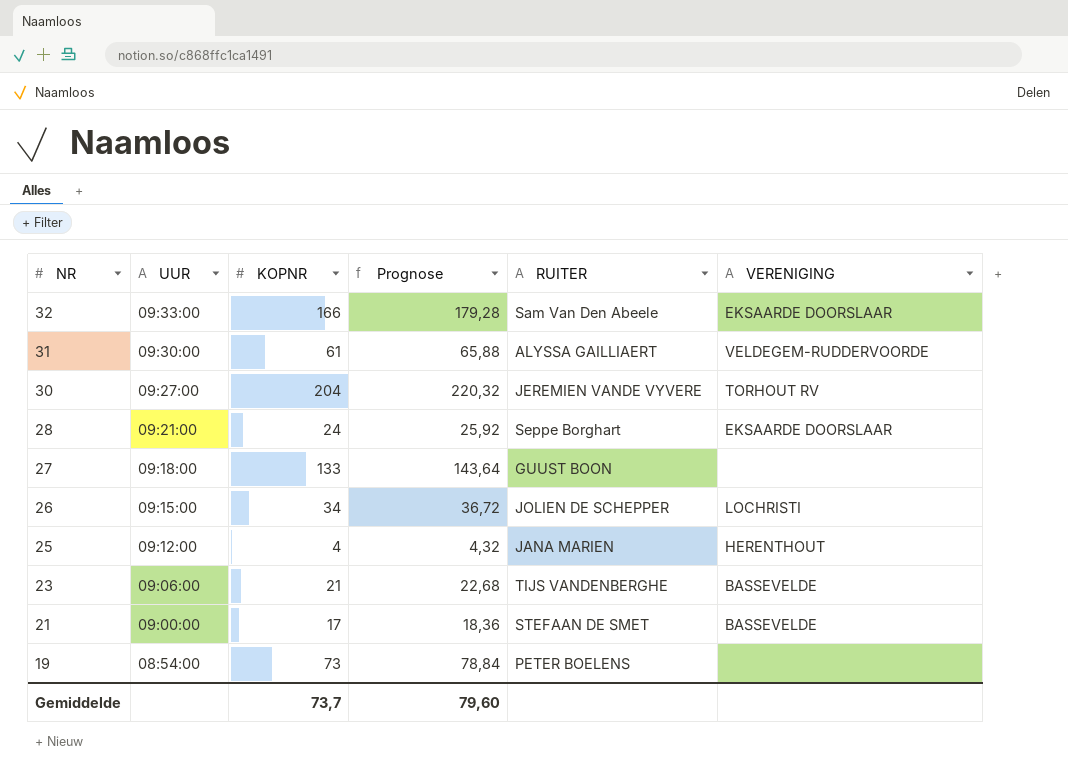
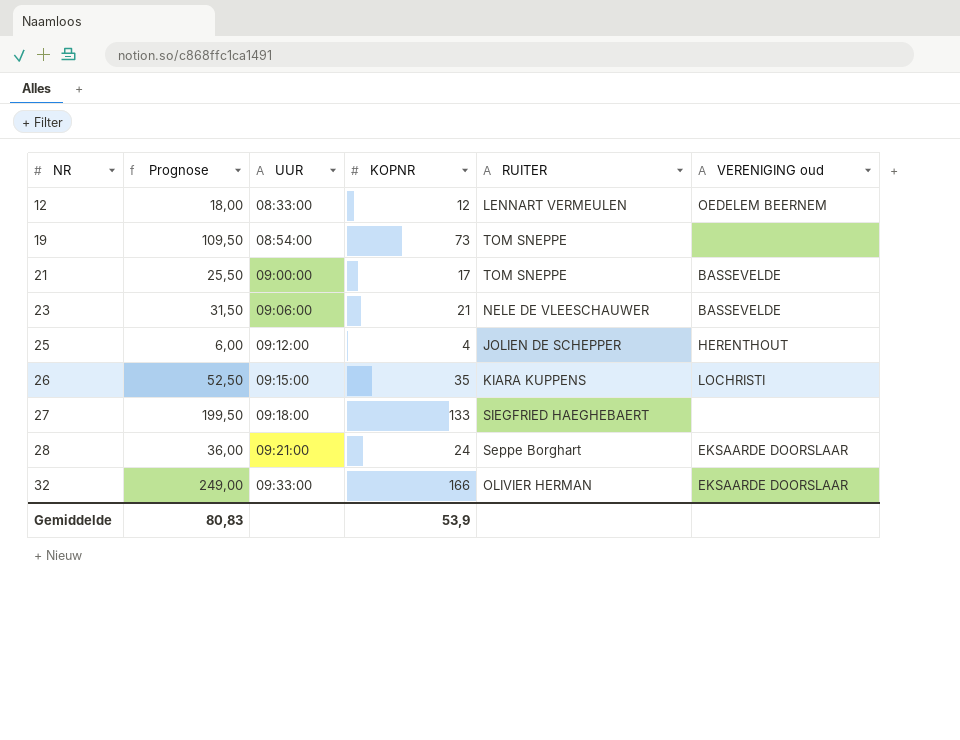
row order: NR descending -> NR ascending
column Prognose | formula: [KOPNR] * 1,08 -> [KOPNR] * 1,5
column Prognose | position: 4 -> 2
column name: VERENIGING -> VERENIGING oud
row 31: 09:30:00 | 61 | 65,88 | ALYSSA GAILLIAERT | VELDEGEM-RUDDERVOORDE -> none
row 30: 09:27:00 | 204 | 220,32 | JEREMIEN VANDE VYVERE | TORHOUT RV -> none
row 12: none -> 18,00 | 08:33:00 | 12 | LENNART VERMEULEN | OEDELEM BEERNEM
19 | RUITER: PETER BOELENS -> TOM SNEPPE
21 | RUITER: STEFAAN DE SMET -> TOM SNEPPE
23 | RUITER: TIJS VANDENBERGHE -> NELE DE VLEESCHAUWER
25 | RUITER: JANA MARIEN -> JOLIEN DE SCHEPPER
26 | KOPNR: 34 -> 35
26 | RUITER: JOLIEN DE SCHEPPER -> KIARA KUPPENS
27 | RUITER: GUUST BOON -> SIEGFRIED HAEGHEBAERT
32 | RUITER: Sam Van Den Abeele -> OLIVIER HERMAN
Gemiddelde | Prognose: 79,60 -> 80,83
Gemiddelde | KOPNR: 73,7 -> 53,9

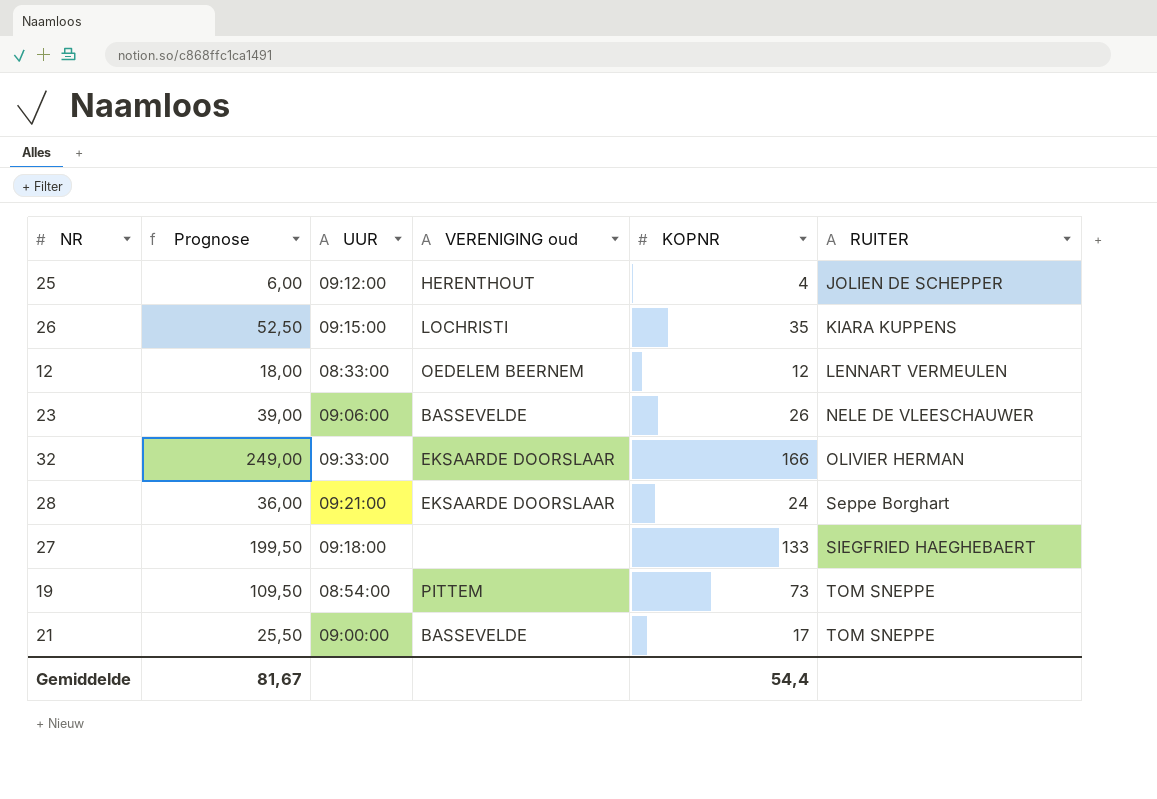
row order: NR ascending -> RUITER ascending
column VERENIGING oud | position: 6 -> 4
23 | Prognose: 31,50 -> 39,00
23 | KOPNR: 21 -> 26
19 | VERENIGING oud: none -> PITTEM
Gemiddelde | Prognose: 80,83 -> 81,67
Gemiddelde | KOPNR: 53,9 -> 54,4

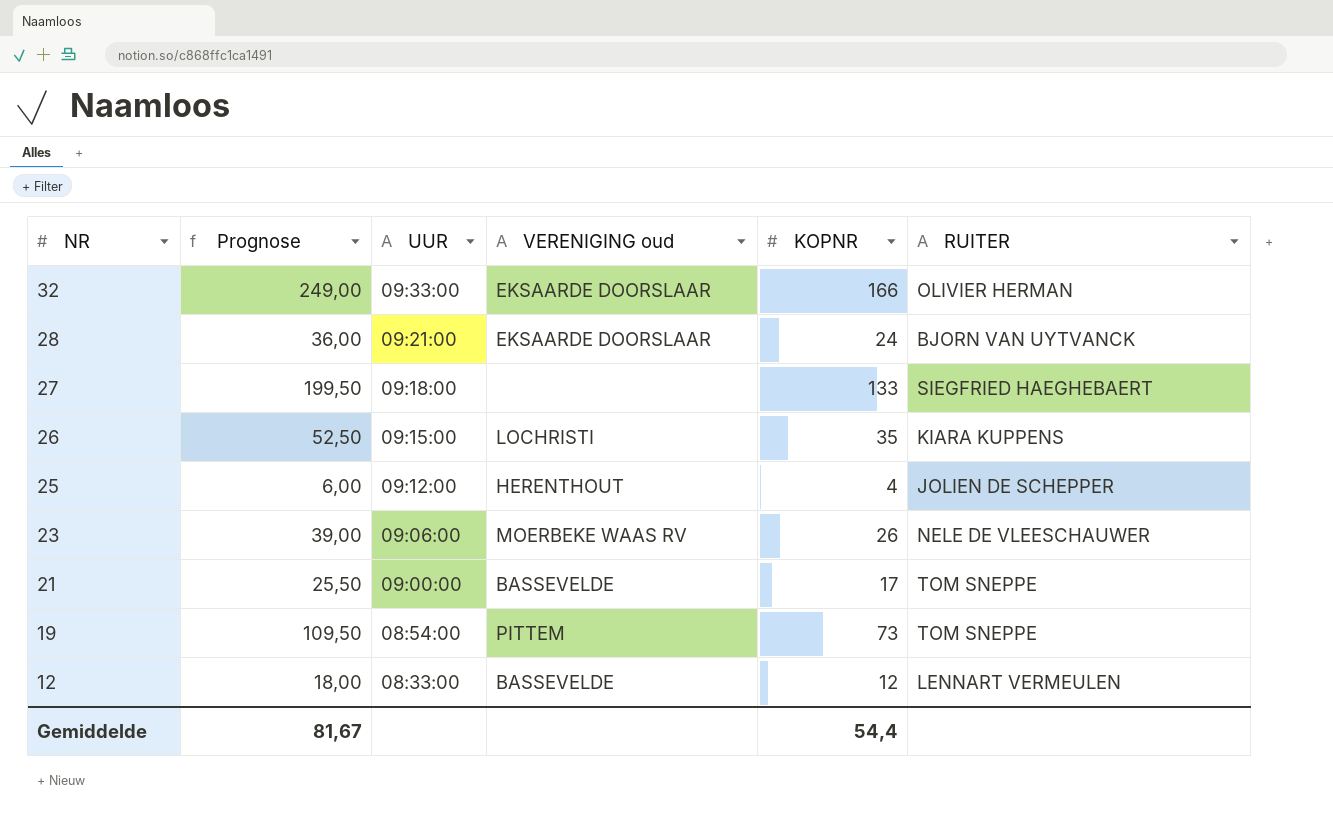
row order: RUITER ascending -> NR descending
28 | RUITER: Seppe Borghart -> BJORN VAN UYTVANCK
23 | VERENIGING oud: BASSEVELDE -> MOERBEKE WAAS RV
12 | VERENIGING oud: OEDELEM BEERNEM -> BASSEVELDE

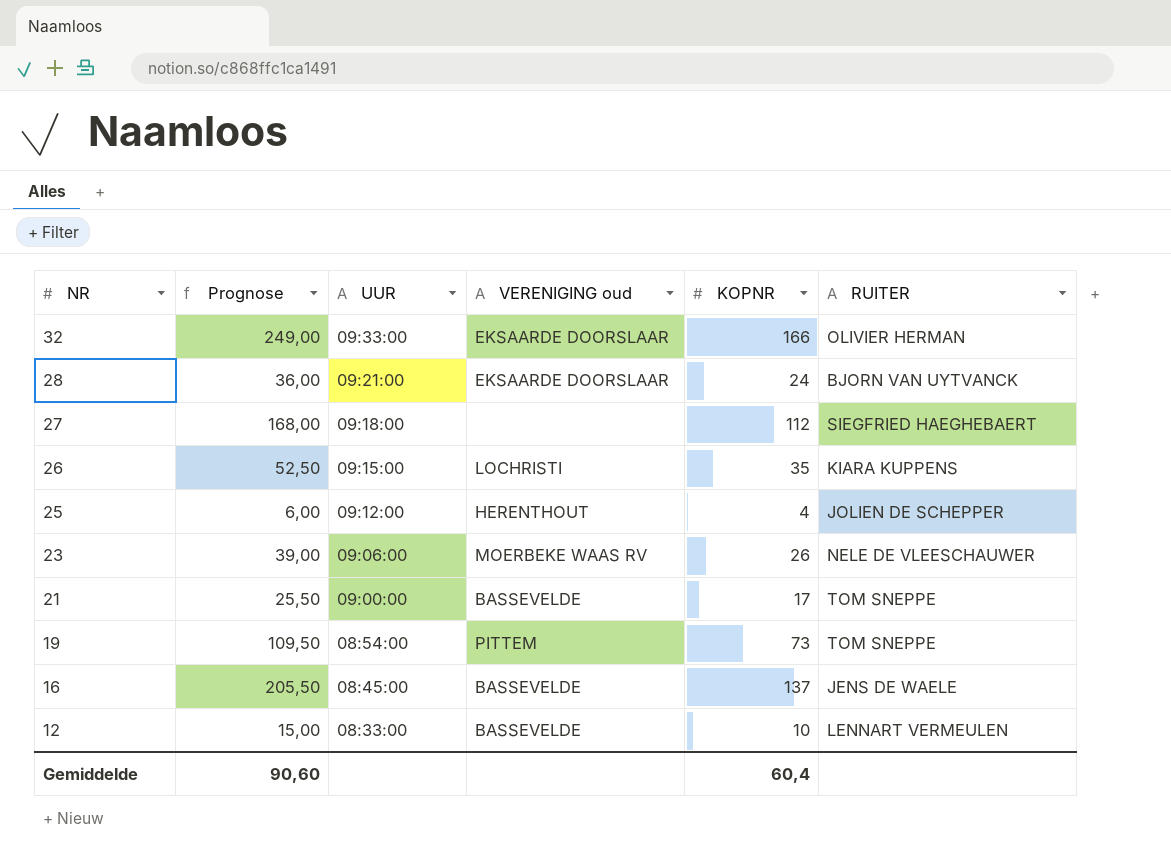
27 | Prognose: 199,50 -> 168,00
27 | KOPNR: 133 -> 112
row 16: none -> 205,50 | 08:45:00 | BASSEVELDE | 137 | JENS DE WAELE
12 | Prognose: 18,00 -> 15,00
12 | KOPNR: 12 -> 10
Gemiddelde | Prognose: 81,67 -> 90,60
Gemiddelde | KOPNR: 54,4 -> 60,4

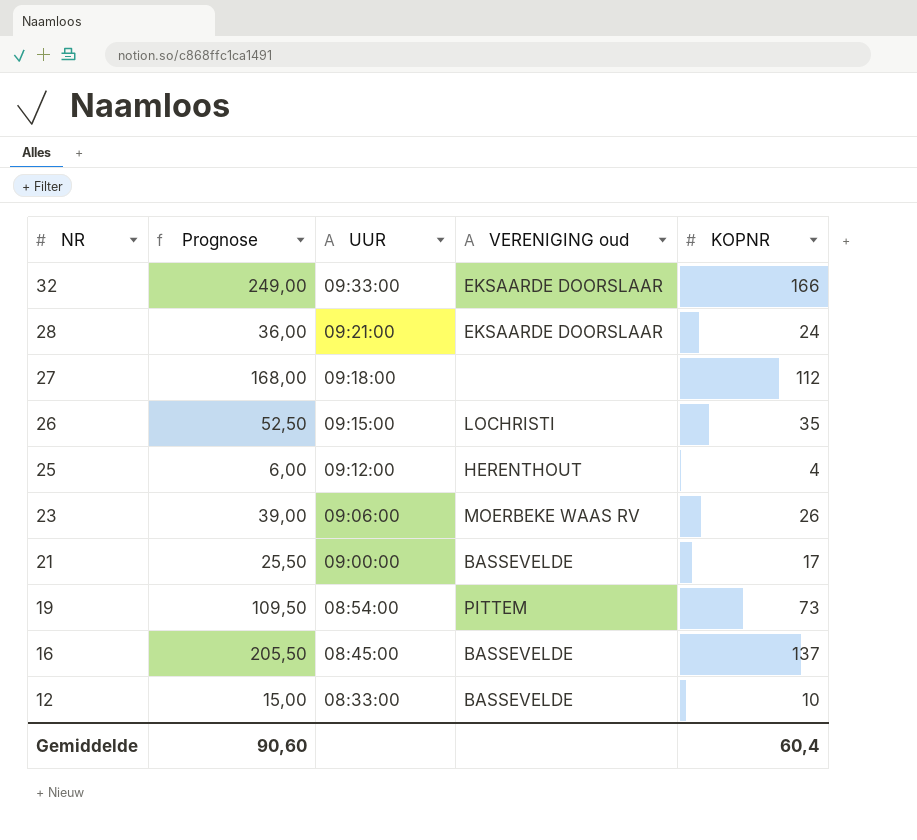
column RUITER | position: 6 -> none

